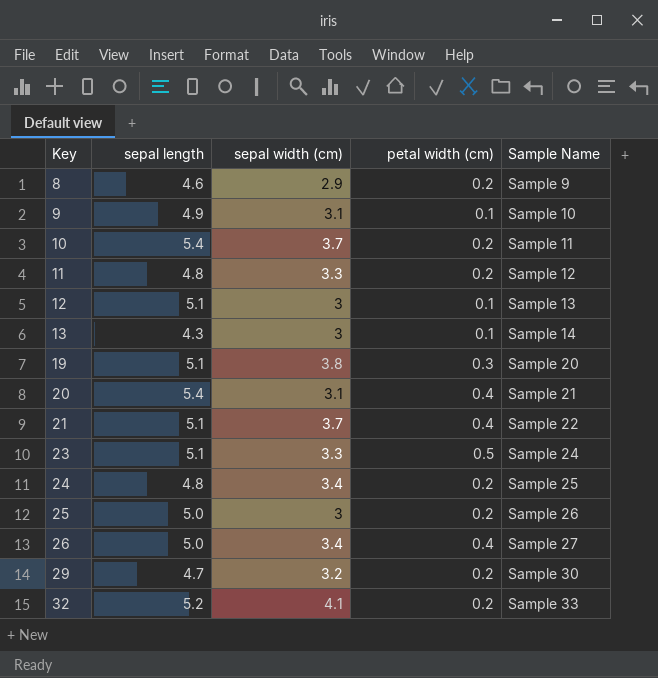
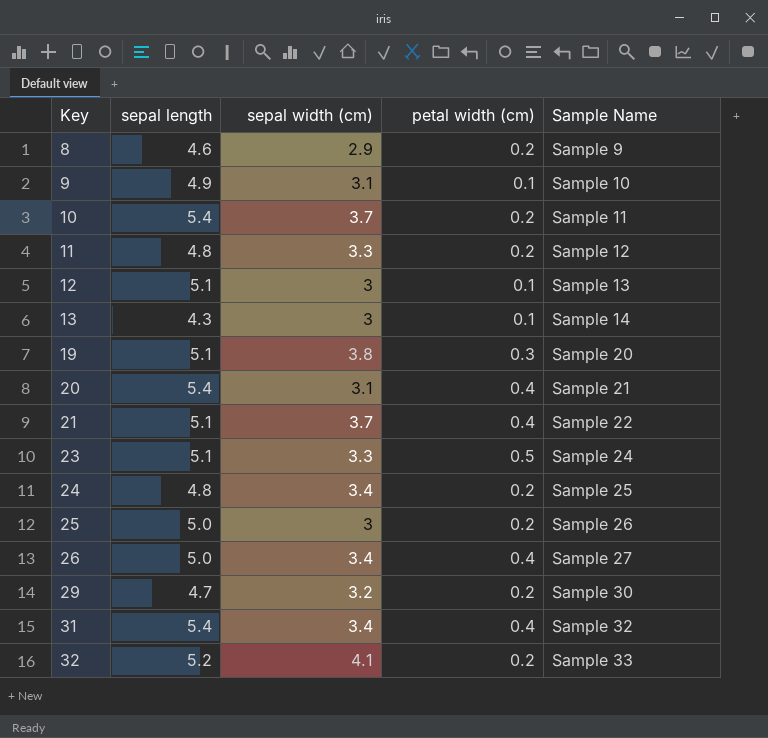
row 31: none -> 5.4 | 3.4 | 0.4 | Sample 32

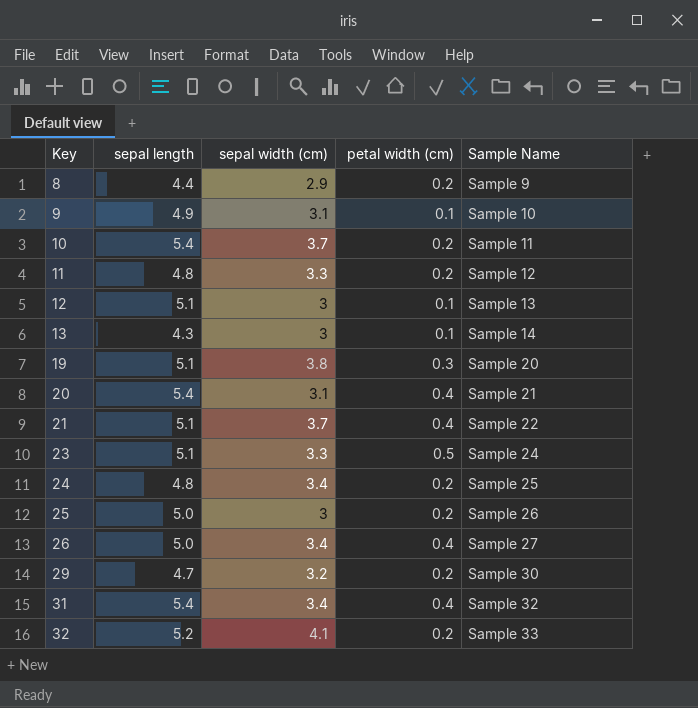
8 | sepal length: 4.6 -> 4.4

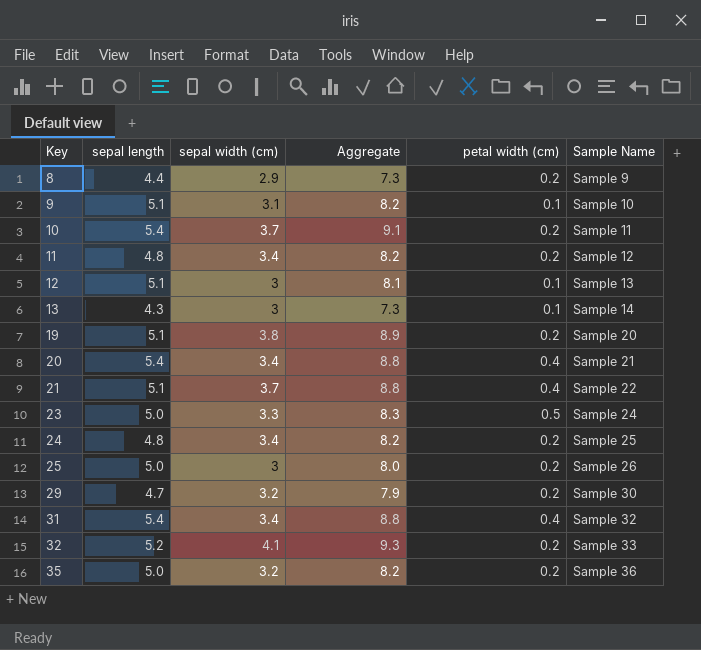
column Aggregate | formula: none -> [sepal length] + [sepal width (cm)]
row 26: 5.0 | 3.4 | 0.4 | Sample 27 -> none
9 | sepal length: 4.9 -> 5.1
11 | sepal width (cm): 3.3 -> 3.4
19 | petal width (cm): 0.3 -> 0.2
20 | sepal width (cm): 3.1 -> 3.4
23 | sepal length: 5.1 -> 5.0
row 35: none -> 5.0 | 3.2 | 8.2 | 0.2 | Sample 36

